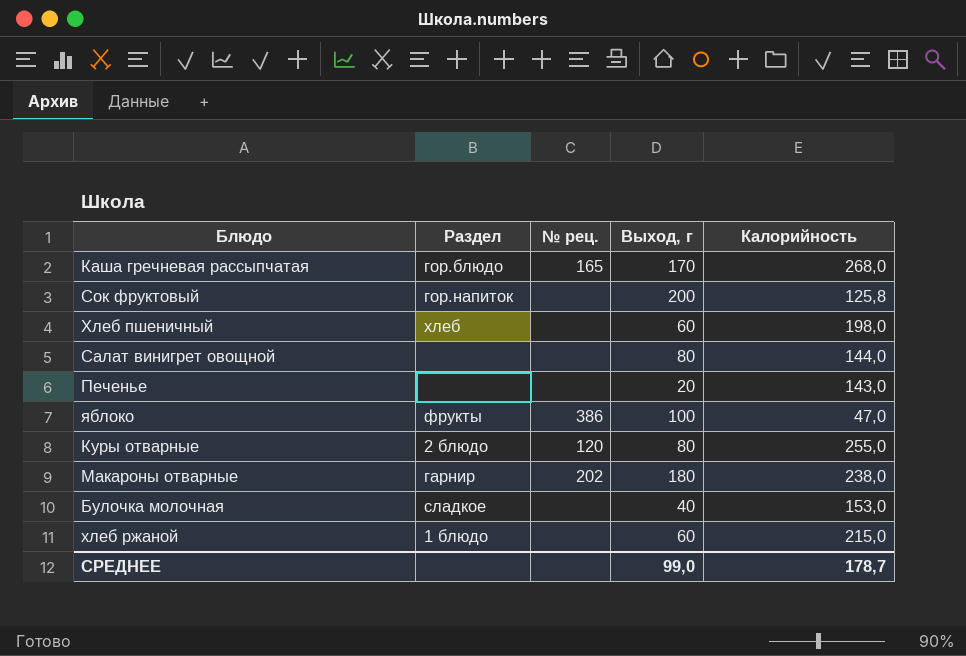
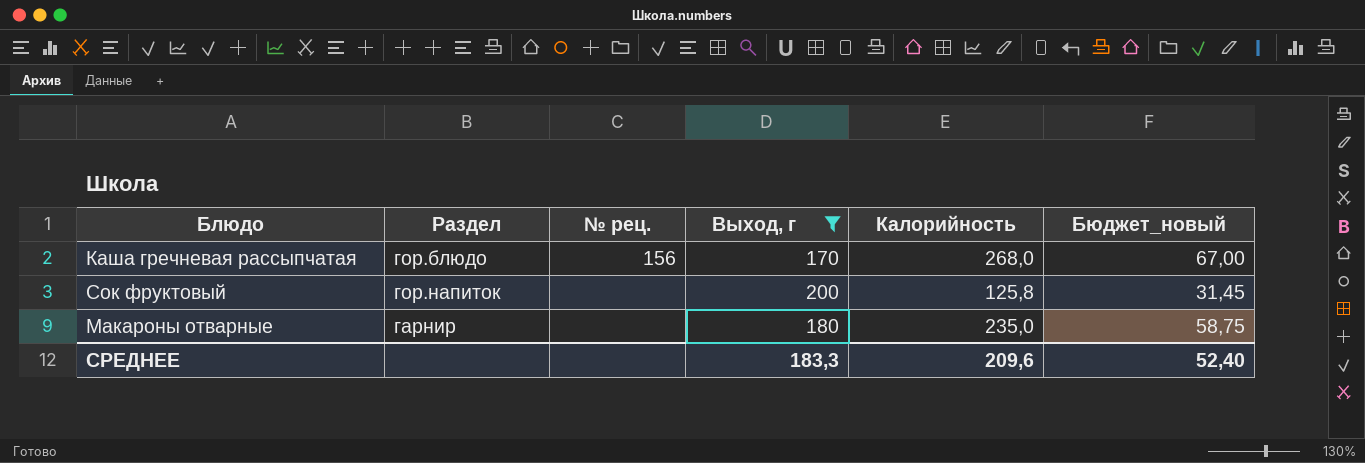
filter: none -> Выход, г >= 170
column Бюджет_новый | formula: none -> [Калорийность] * 0,25
Каша гречневая рассыпчатая | № рец.: 165 -> 156
Макароны отварные | № рец.: 202 -> none
Макароны отварные | Калорийность: 238,0 -> 235,0
СРЕДНЕЕ | Выход, г: 99,0 -> 183,3
СРЕДНЕЕ | Калорийность: 178,7 -> 209,6

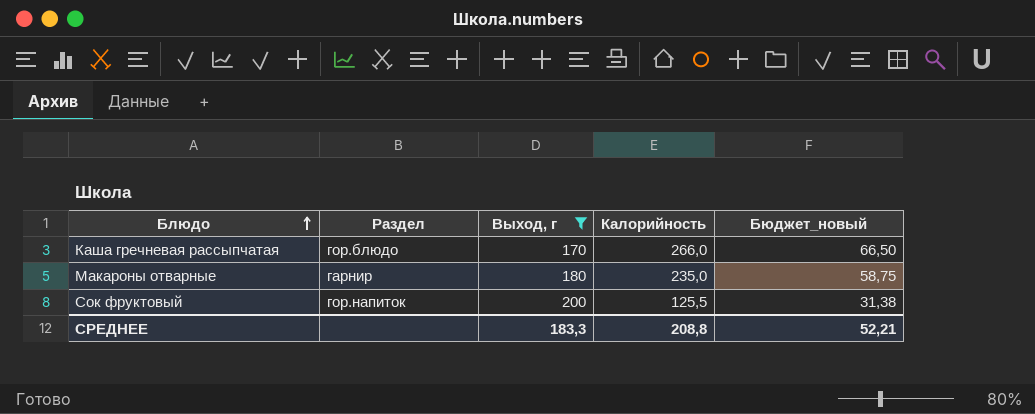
row order: none -> Блюдо ascending
column № рец. | position: 3 -> none
Каша гречневая рассыпчатая | Калорийность: 268,0 -> 266,0
Каша гречневая рассыпчатая | Бюджет_новый: 67,00 -> 66,50
Сок фруктовый | Калорийность: 125,8 -> 125,5
Сок фруктовый | Бюджет_новый: 31,45 -> 31,38
СРЕДНЕЕ | Калорийность: 209,6 -> 208,8
СРЕДНЕЕ | Бюджет_новый: 52,40 -> 52,21

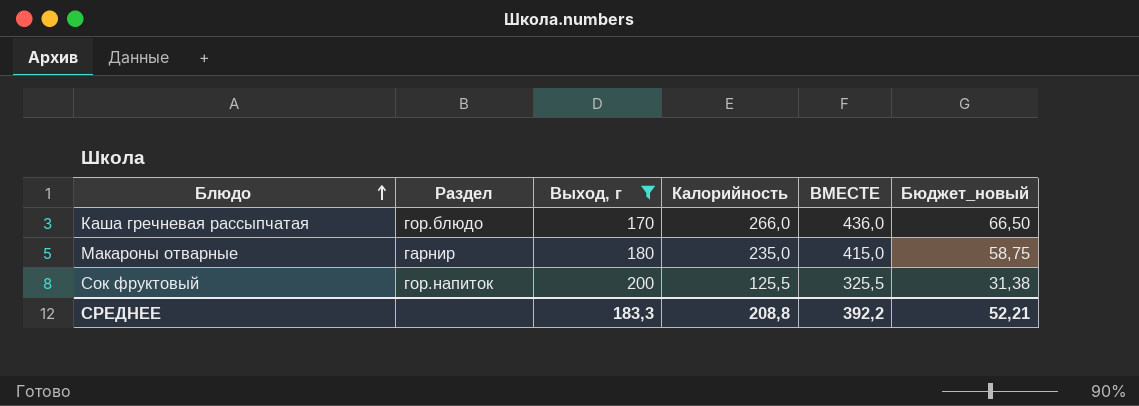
column ВМЕСТЕ | formula: none -> [Выход, г] + [Калорийность]

